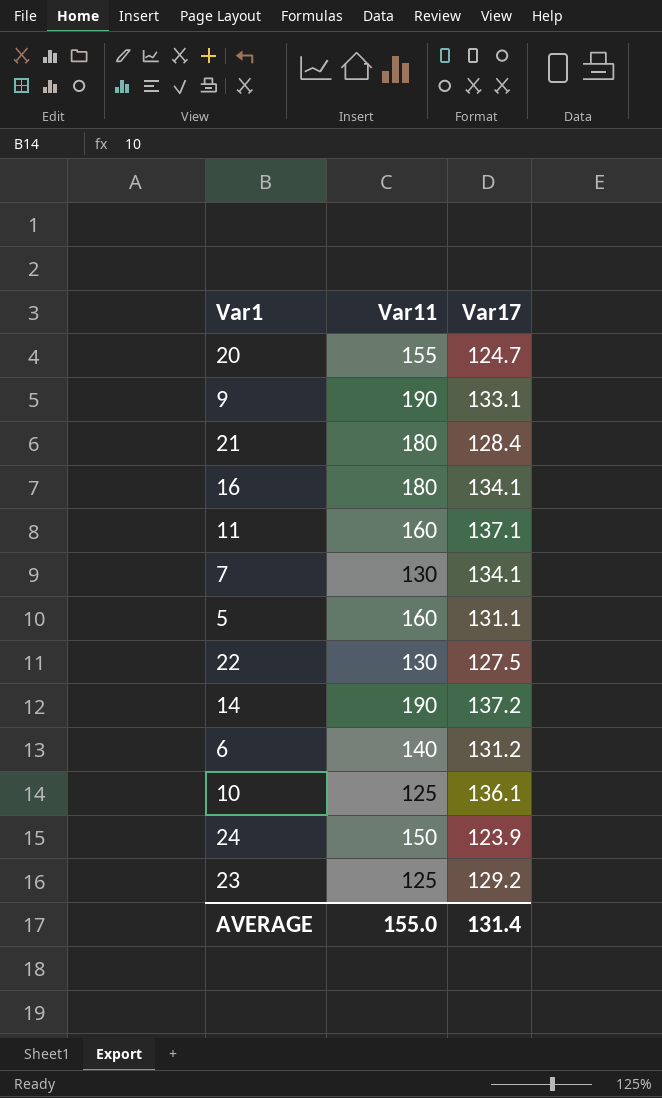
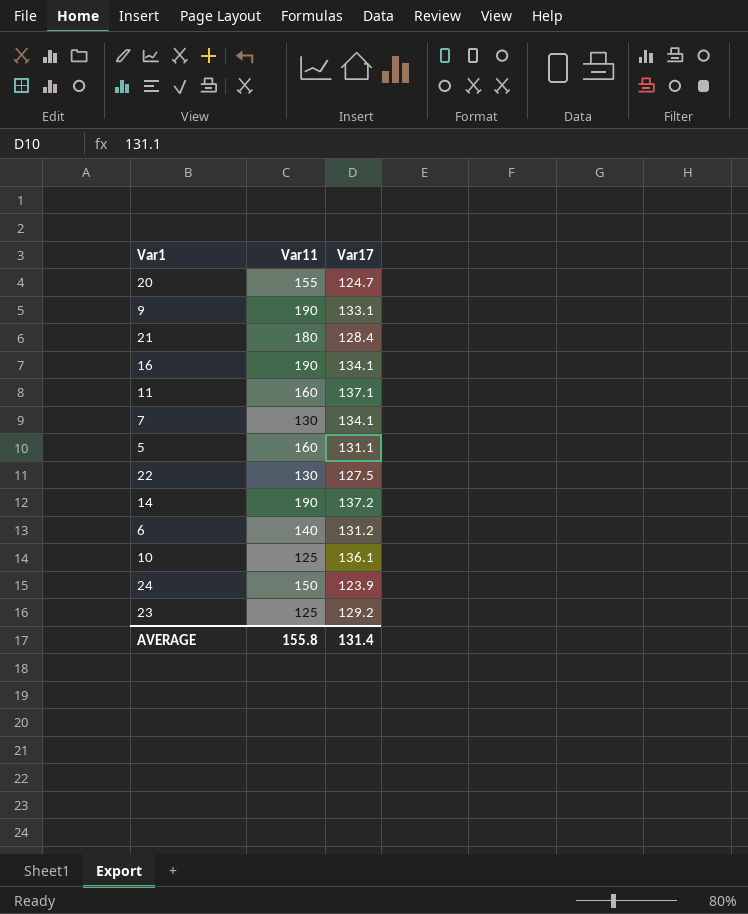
16 | Var11: 180 -> 190
AVERAGE | Var11: 155.0 -> 155.8

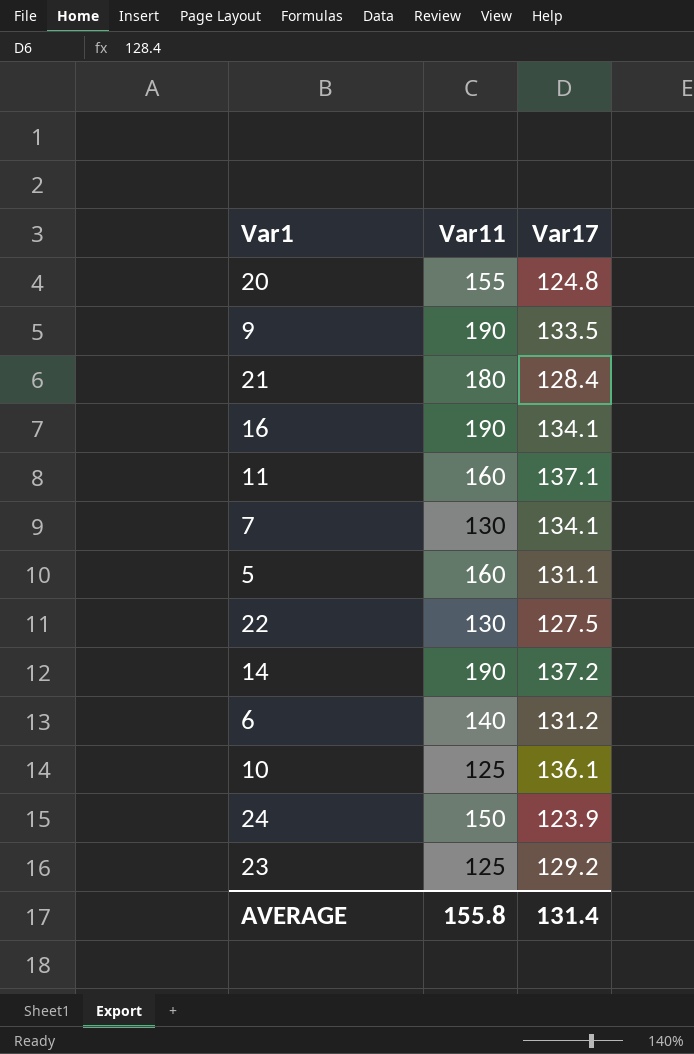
20 | Var17: 124.7 -> 124.8
9 | Var17: 133.1 -> 133.5

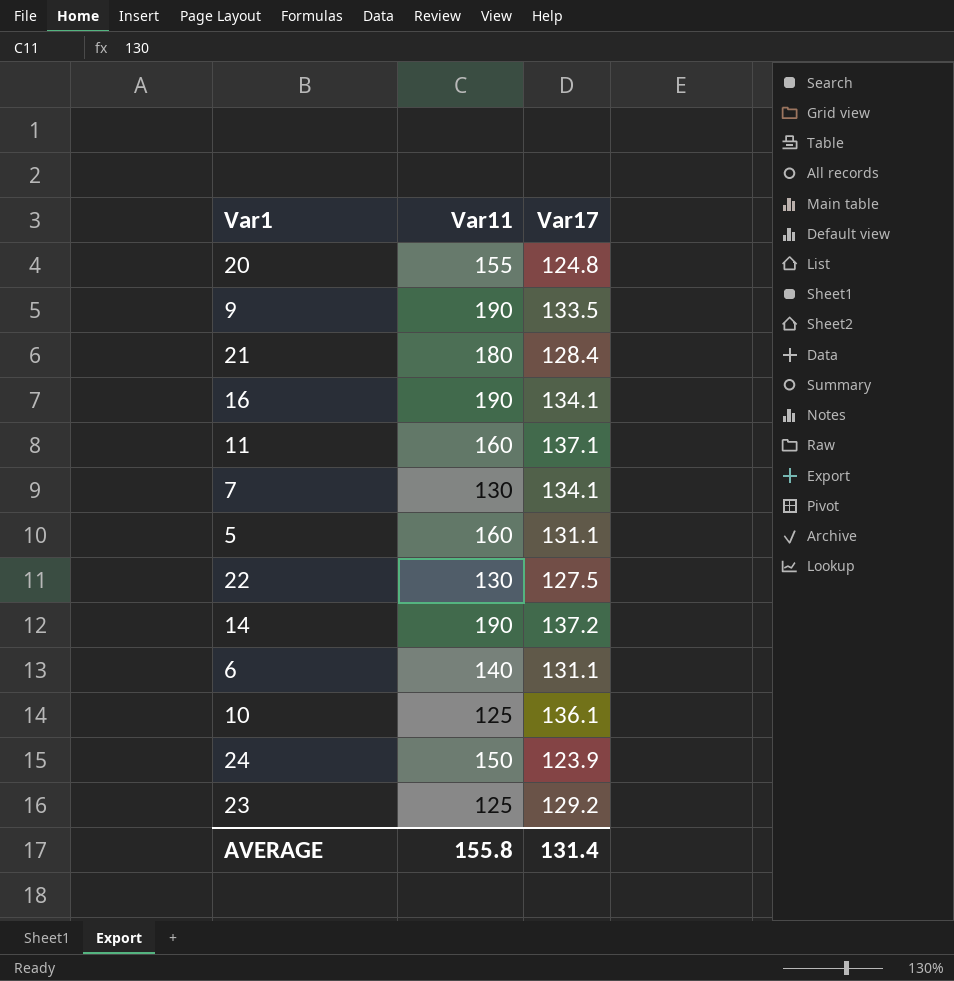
6 | Var17: 131.2 -> 131.1

